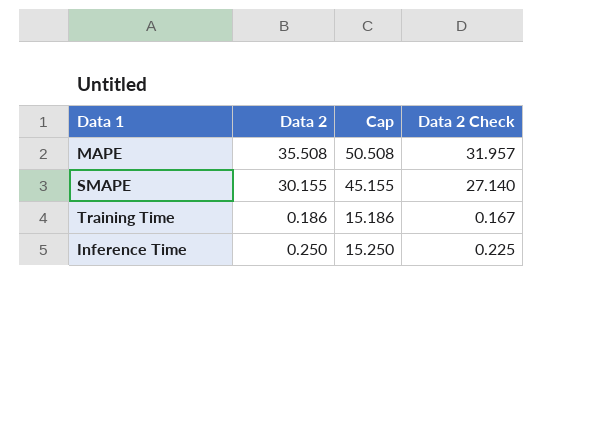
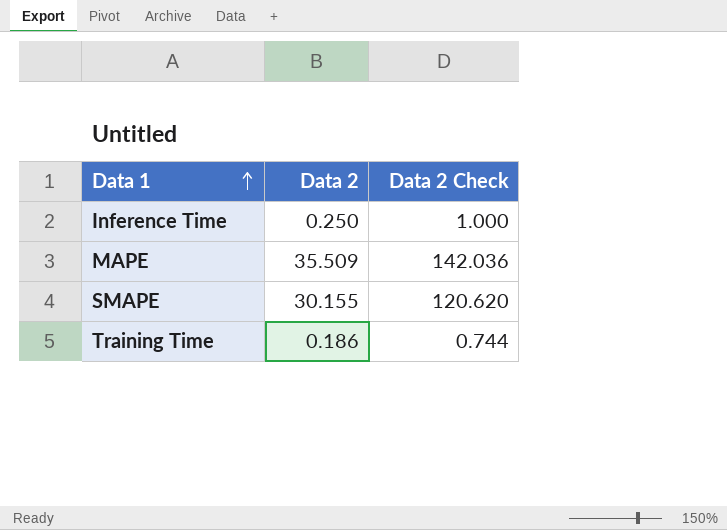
row order: none -> Data 1 ascending
column Cap | formula: [Data 2] + 15 -> none
column Data 2 Check | formula: [Data 2] * 0.9 -> [Data 2] * 4
MAPE | Data 2: 35.508 -> 35.509

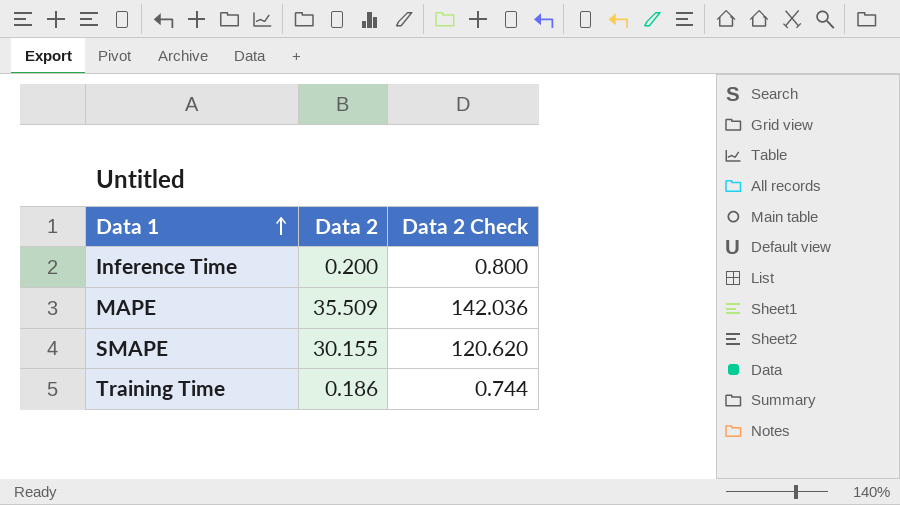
Inference Time | Data 2: 0.250 -> 0.200
Inference Time | Data 2 Check: 1.000 -> 0.800

